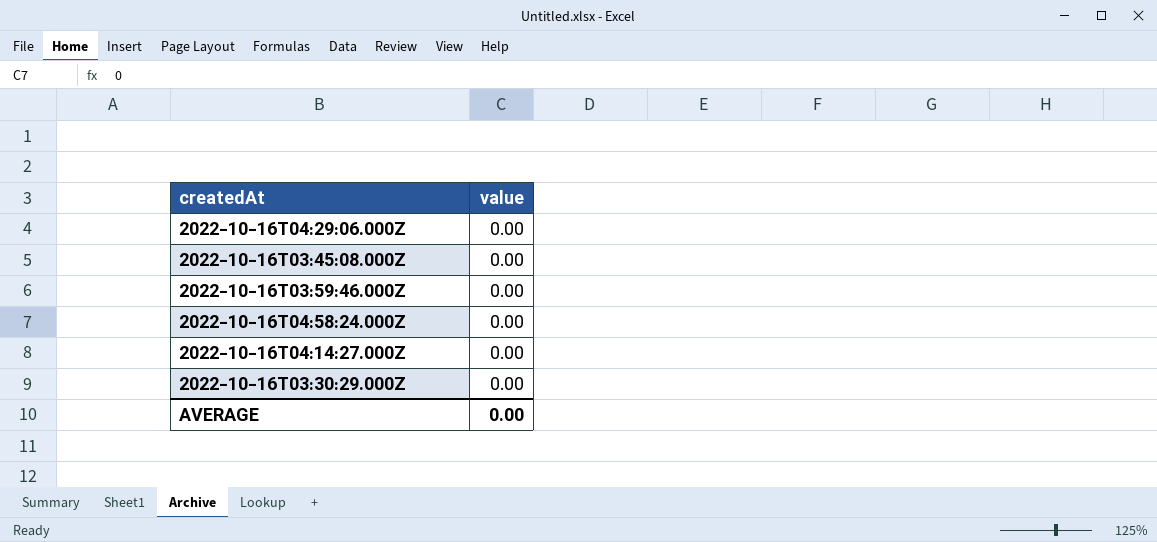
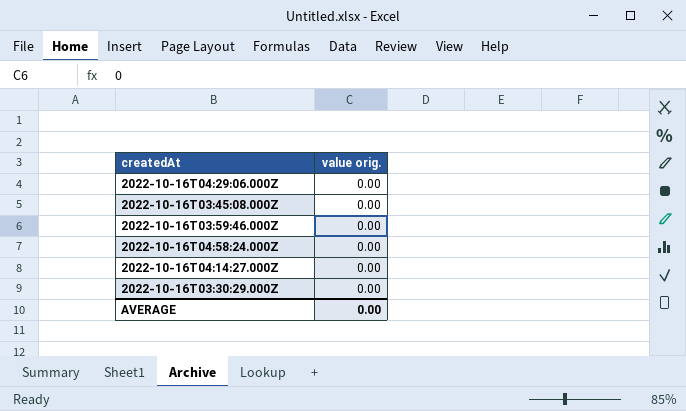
column name: value -> value orig.

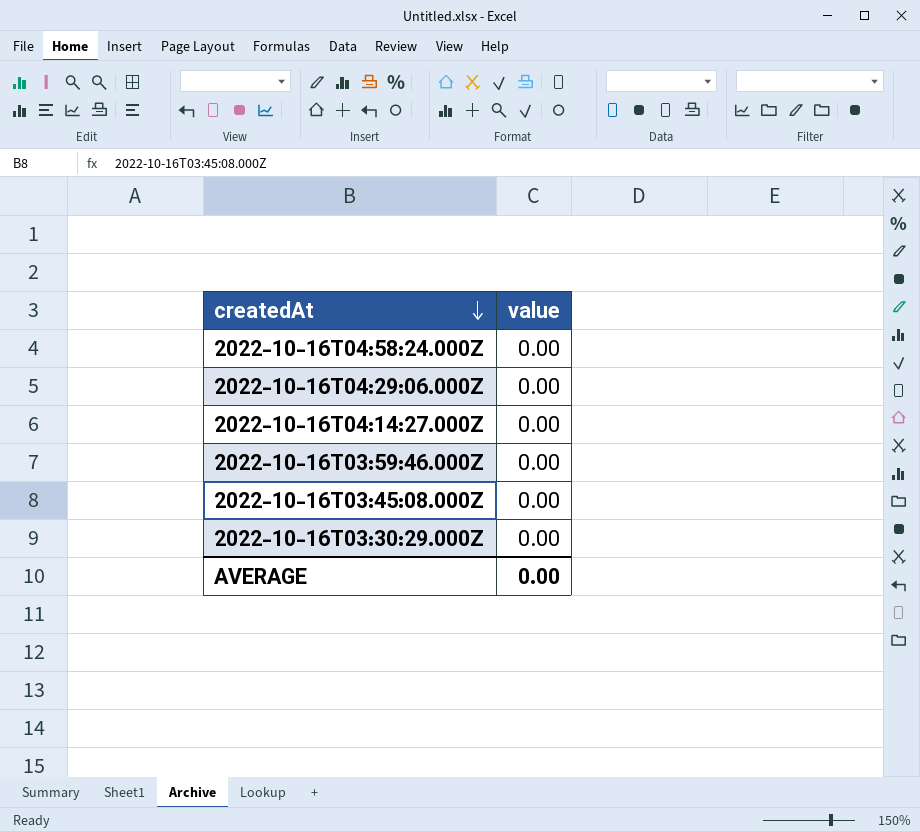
row order: none -> createdAt descending
column name: value orig. -> value

